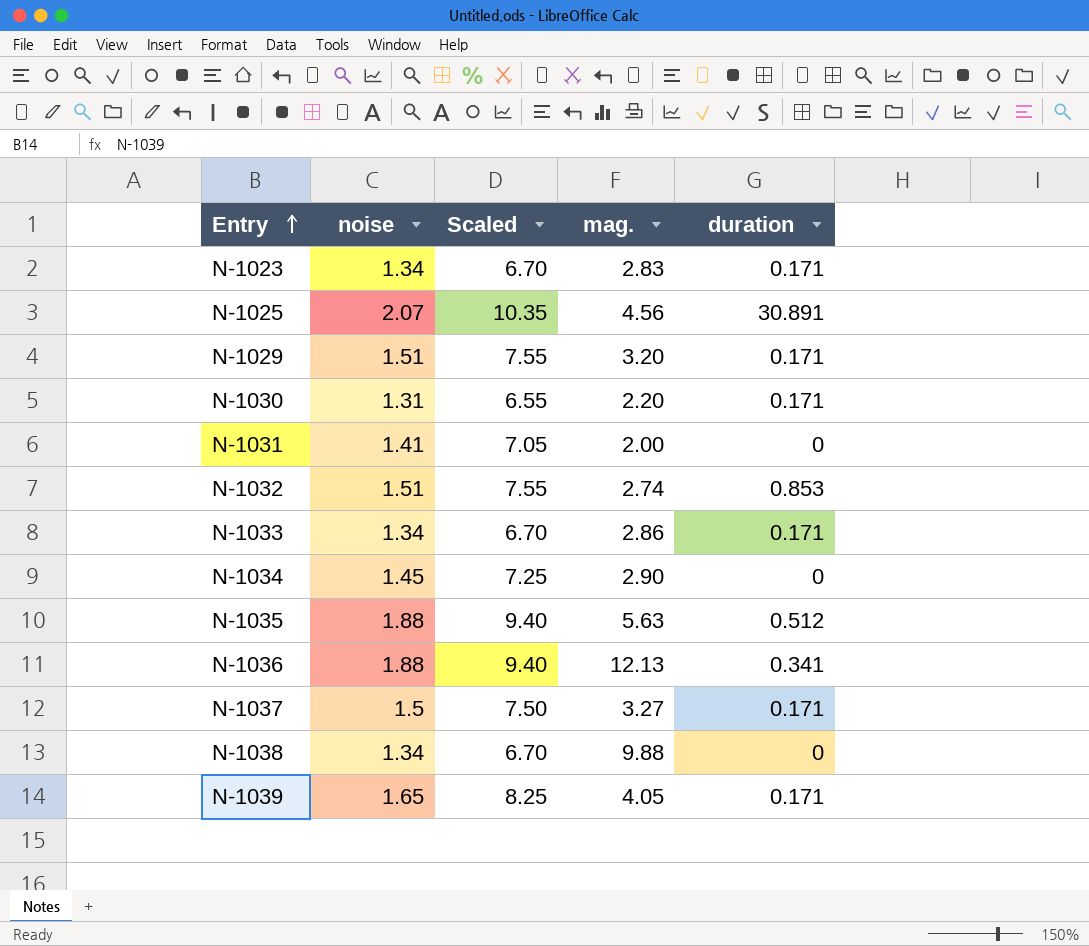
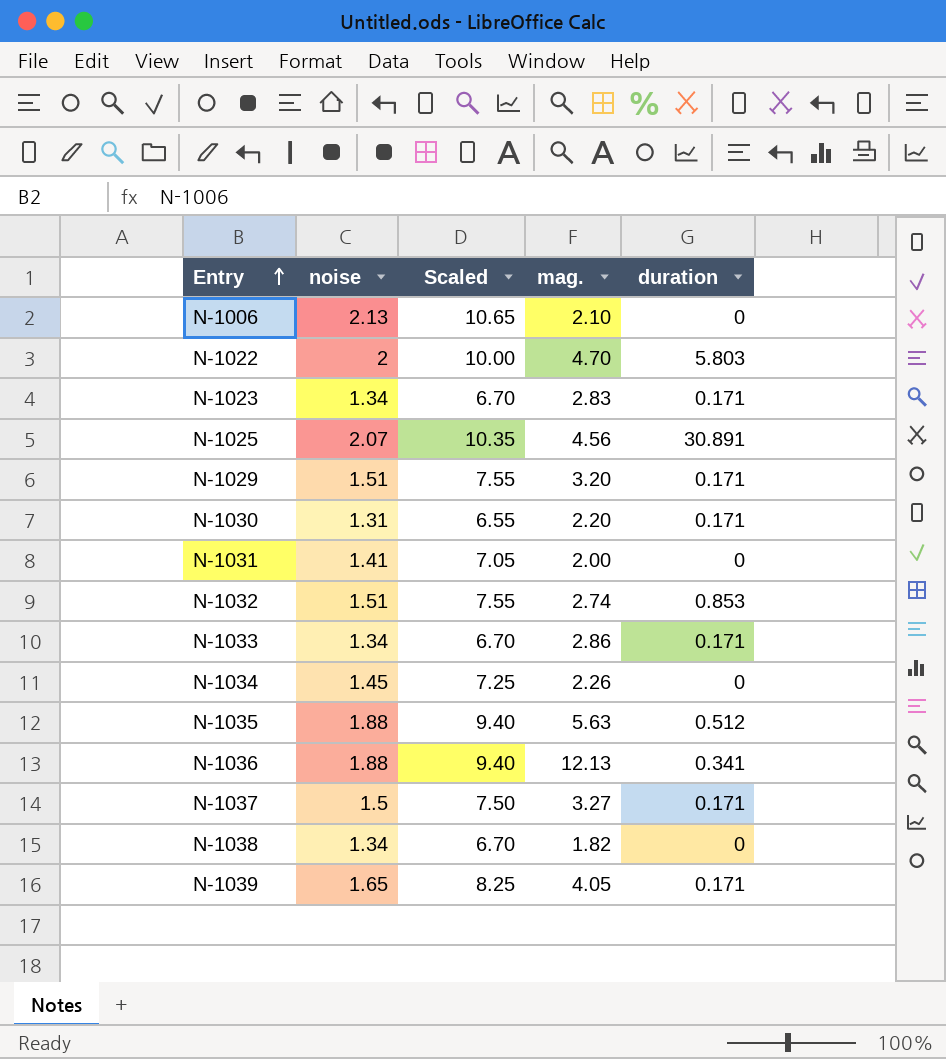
row N-1006: none -> 2.13 | 10.65 | 2.10 | 0
row N-1022: none -> 2 | 10.00 | 4.70 | 5.803
N-1034 | mag.: 2.90 -> 2.26
N-1038 | mag.: 9.88 -> 1.82

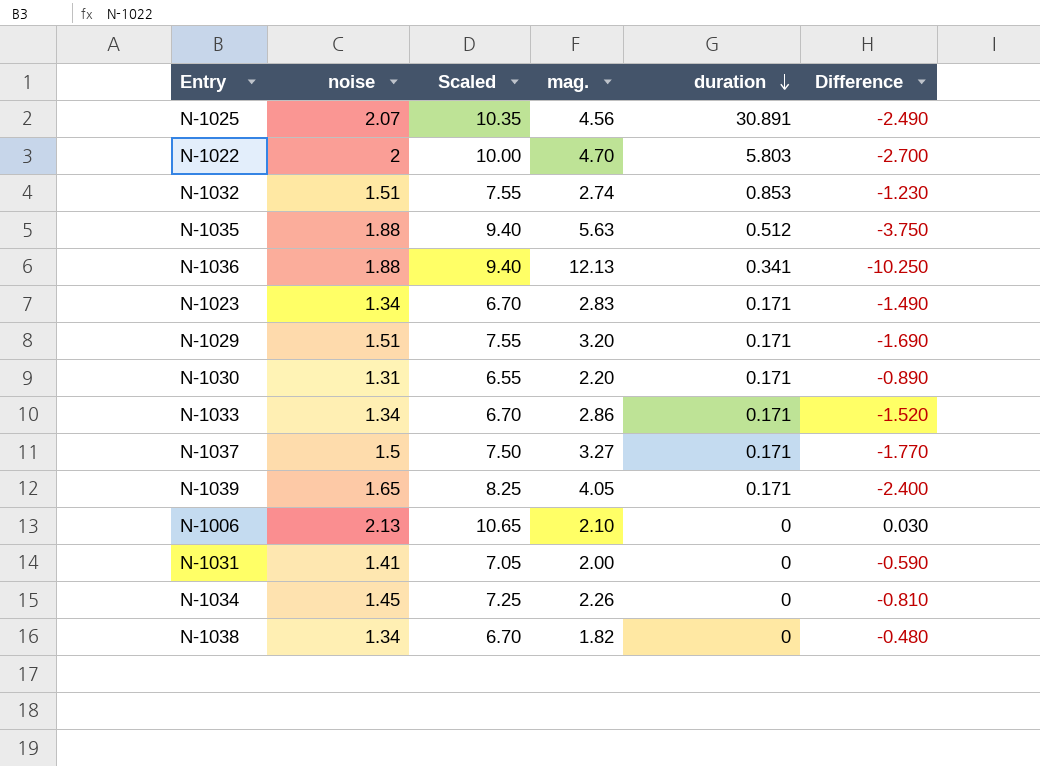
row order: Entry ascending -> duration descending
column Difference | formula: none -> [noise] - [mag.]

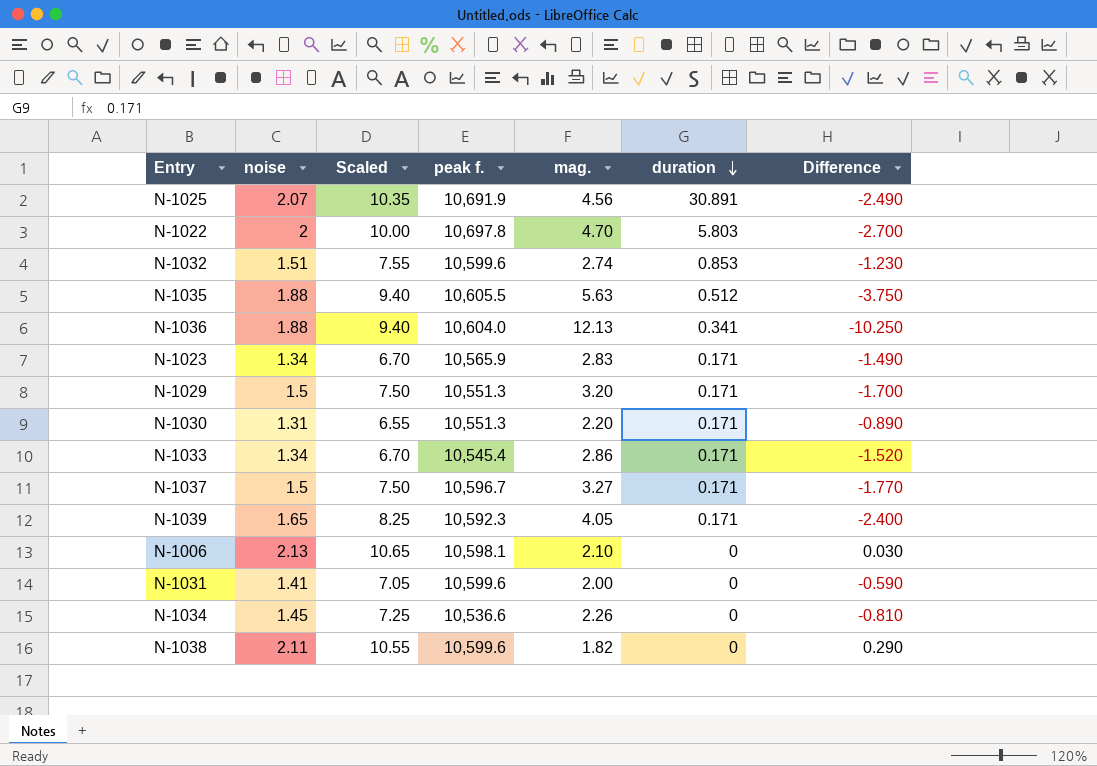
column peak f. | position: none -> 4
N-1029 | noise: 1.51 -> 1.5
N-1029 | Scaled: 7.55 -> 7.50
N-1029 | Difference: -1.690 -> -1.700
N-1038 | noise: 1.34 -> 2.11
N-1038 | Scaled: 6.70 -> 10.55
N-1038 | Difference: -0.480 -> 0.290

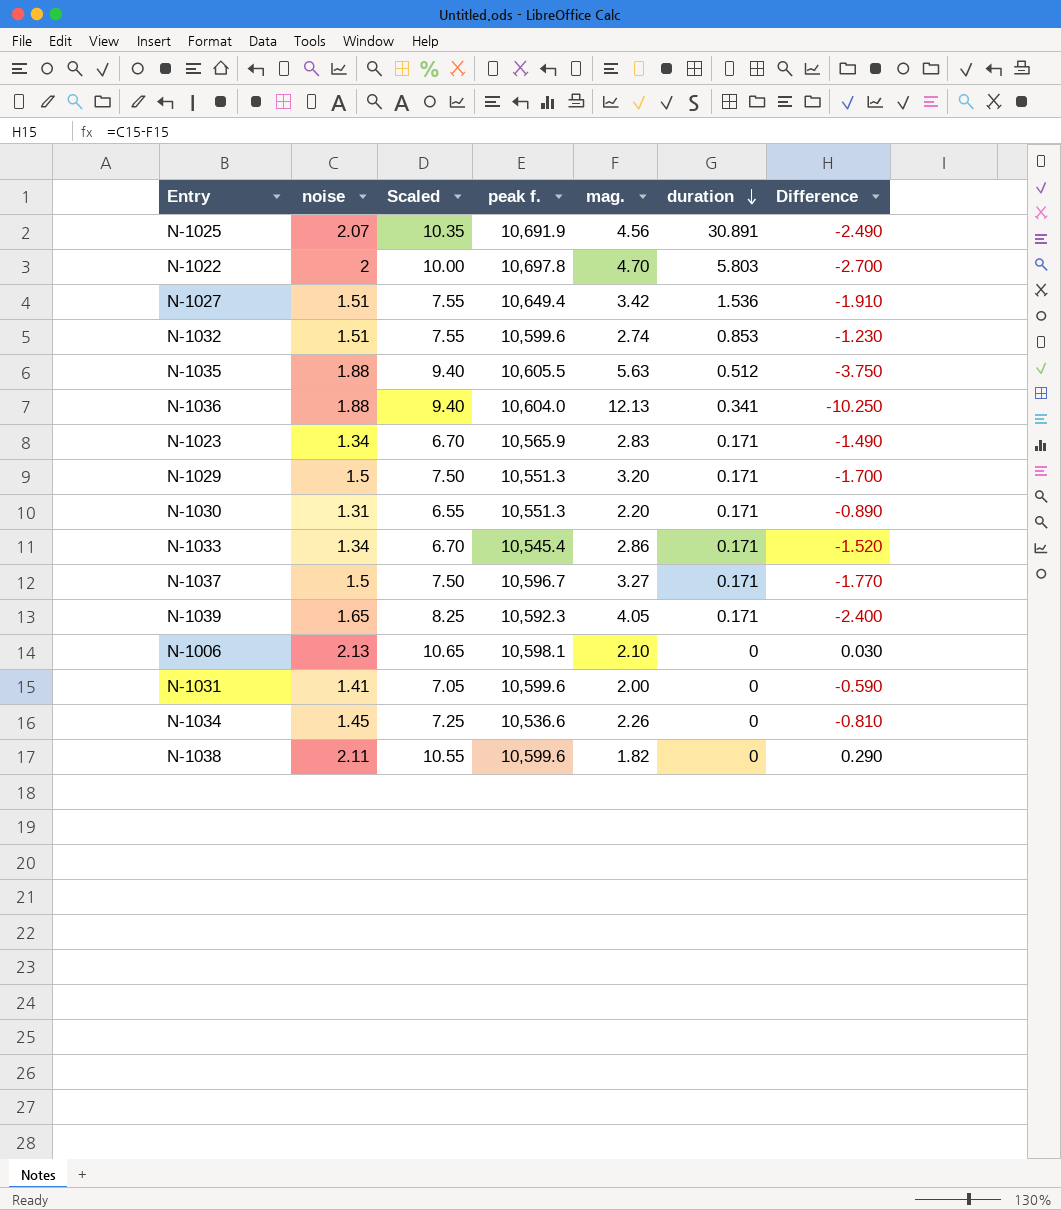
row N-1027: none -> 1.51 | 7.55 | 10,649.4 | 3.42 | 1.536 | -1.910

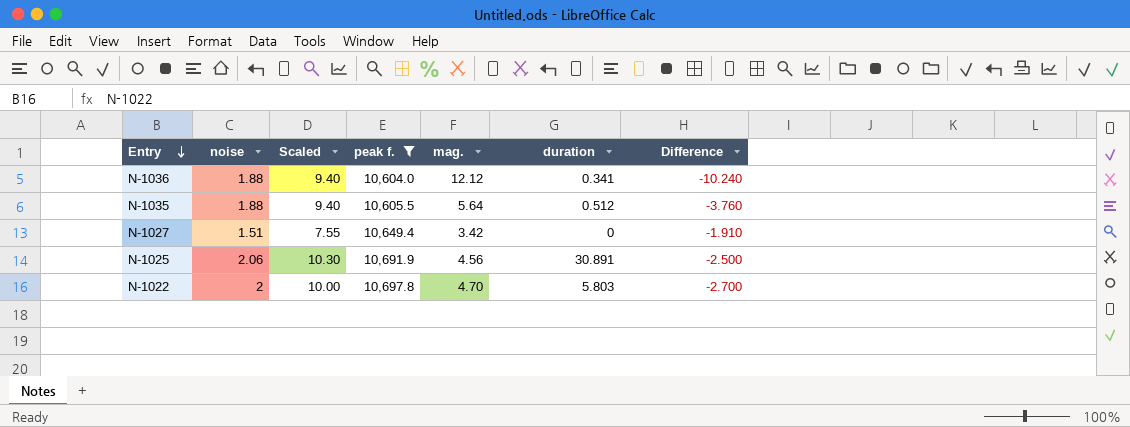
filter: none -> peak f. >= 10,604.0
row order: duration descending -> Entry descending
N-1036 | mag.: 12.13 -> 12.12
N-1036 | Difference: -10.250 -> -10.240
N-1035 | mag.: 5.63 -> 5.64
N-1035 | Difference: -3.750 -> -3.760
N-1027 | duration: 1.536 -> 0
N-1025 | noise: 2.07 -> 2.06
N-1025 | Scaled: 10.35 -> 10.30
N-1025 | Difference: -2.490 -> -2.500

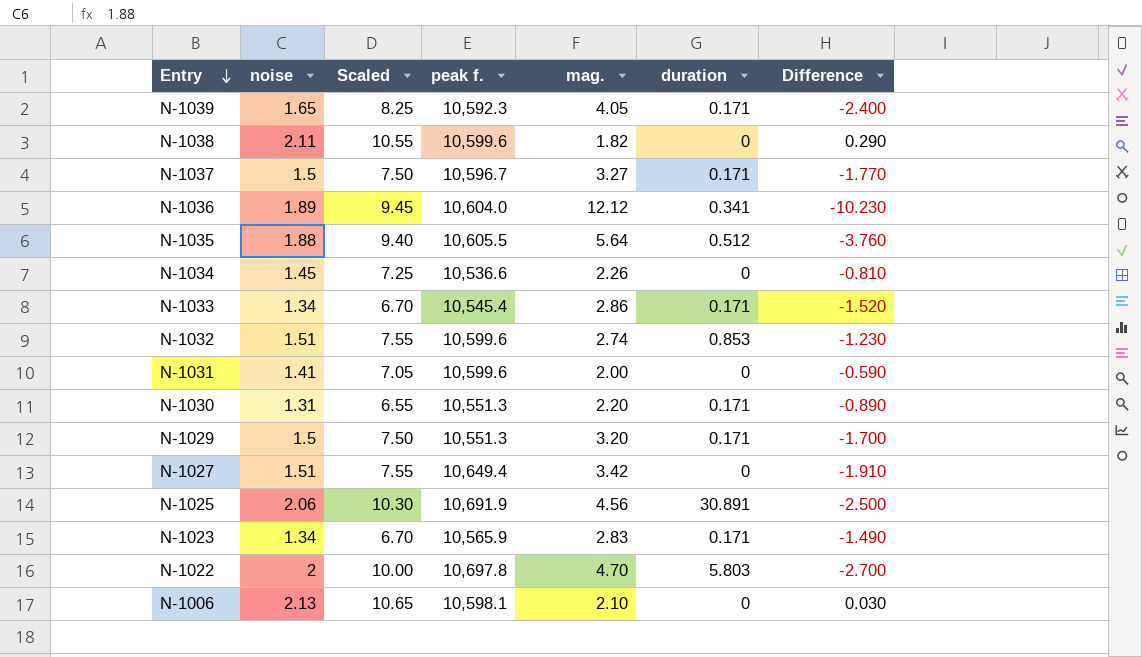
filter: peak f. >= 10,604.0 -> none
N-1036 | noise: 1.88 -> 1.89
N-1036 | Scaled: 9.40 -> 9.45
N-1036 | Difference: -10.240 -> -10.230

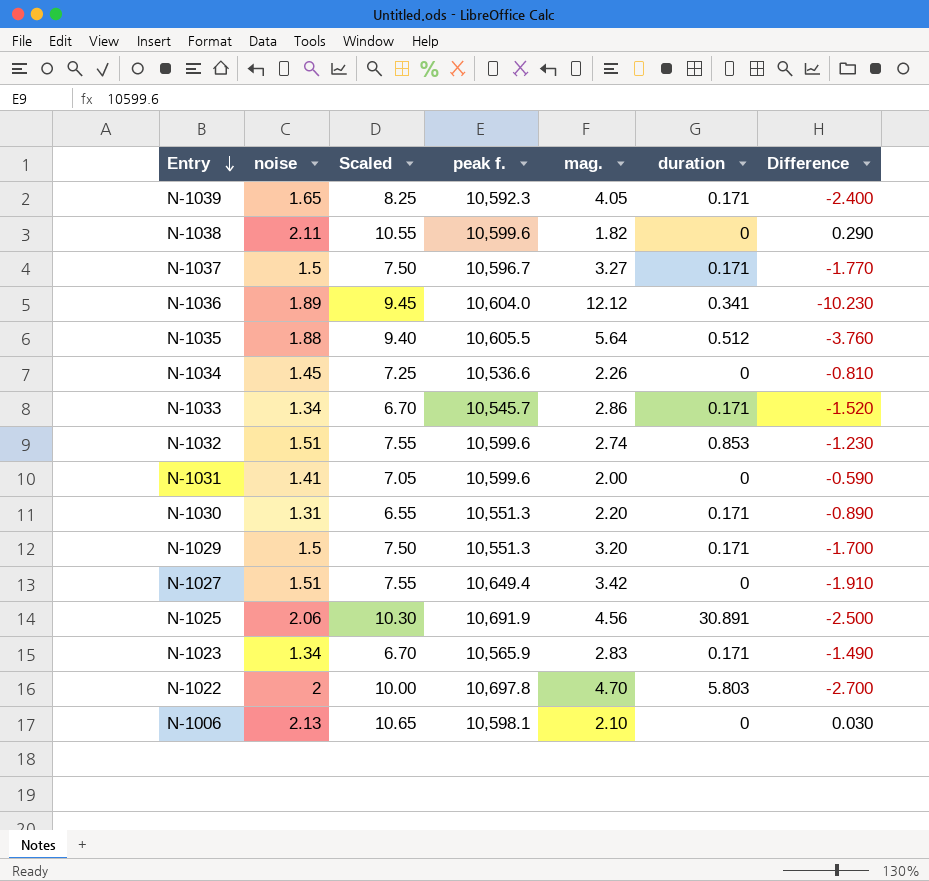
N-1033 | peak f.: 10,545.4 -> 10,545.7

